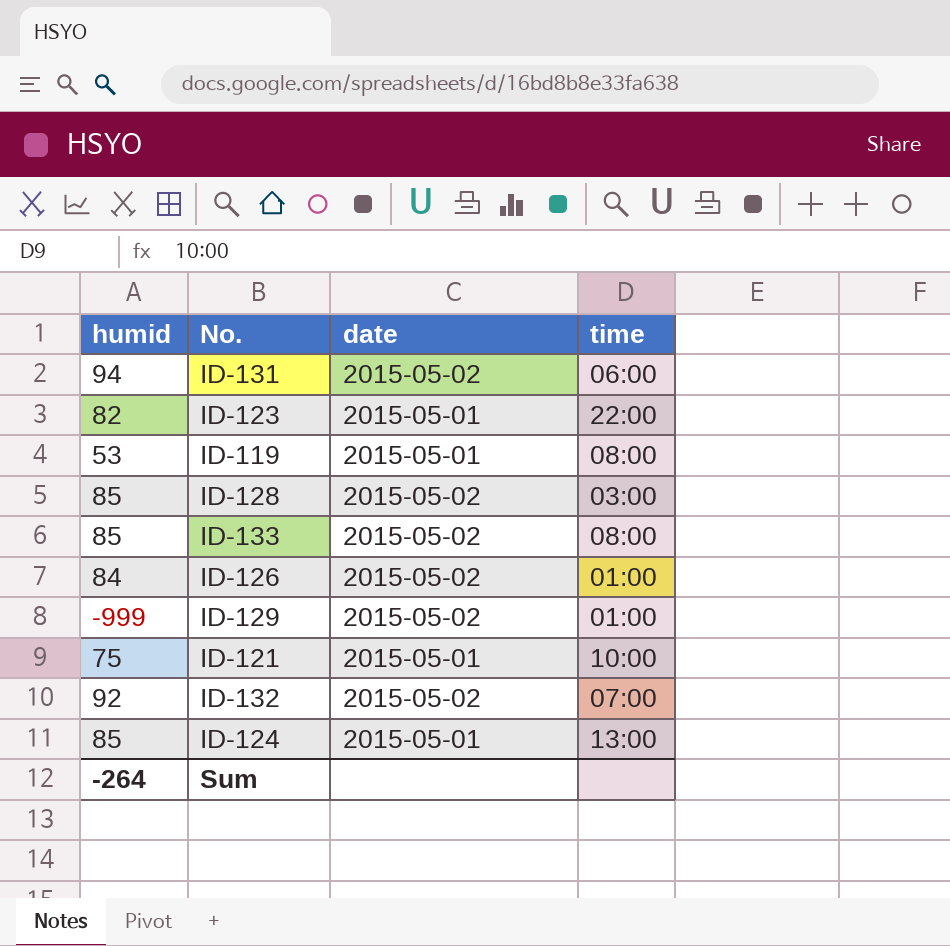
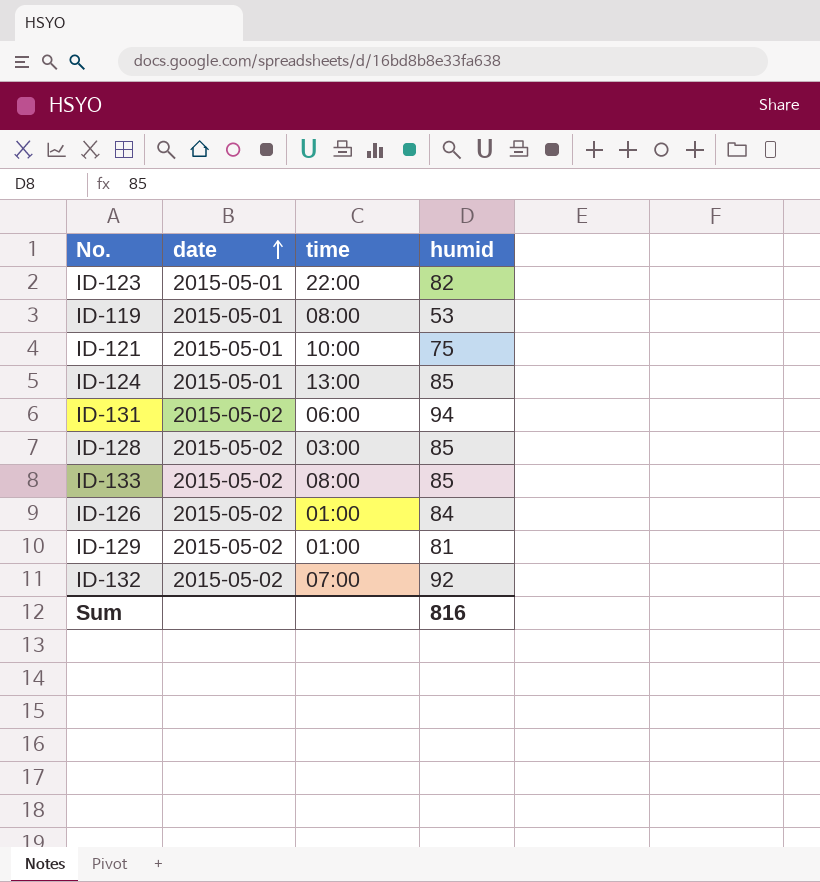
row order: none -> date ascending
column humid | position: 1 -> 4
ID-129 | humid: -999 -> 81
Sum | humid: -264 -> 816

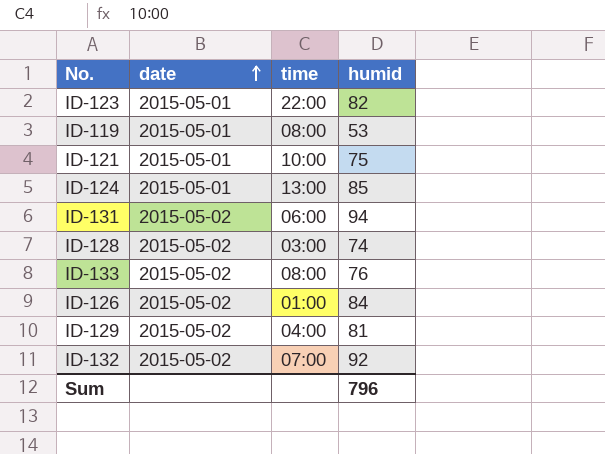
ID-128 | humid: 85 -> 74
ID-133 | humid: 85 -> 76
ID-129 | time: 01:00 -> 04:00
Sum | humid: 816 -> 796

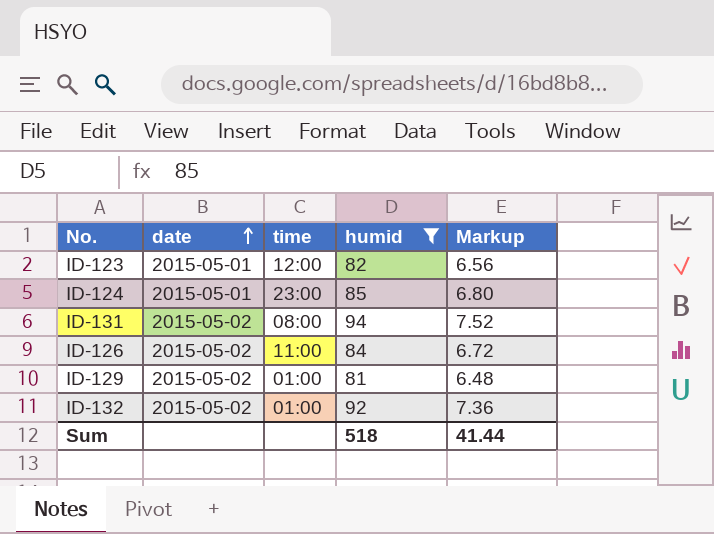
filter: none -> humid >= 81
column Markup | formula: none -> [humid] * 0.08
ID-123 | time: 22:00 -> 12:00
ID-124 | time: 13:00 -> 23:00
ID-131 | time: 06:00 -> 08:00
ID-126 | time: 01:00 -> 11:00
ID-129 | time: 04:00 -> 01:00
ID-132 | time: 07:00 -> 01:00
Sum | humid: 796 -> 518

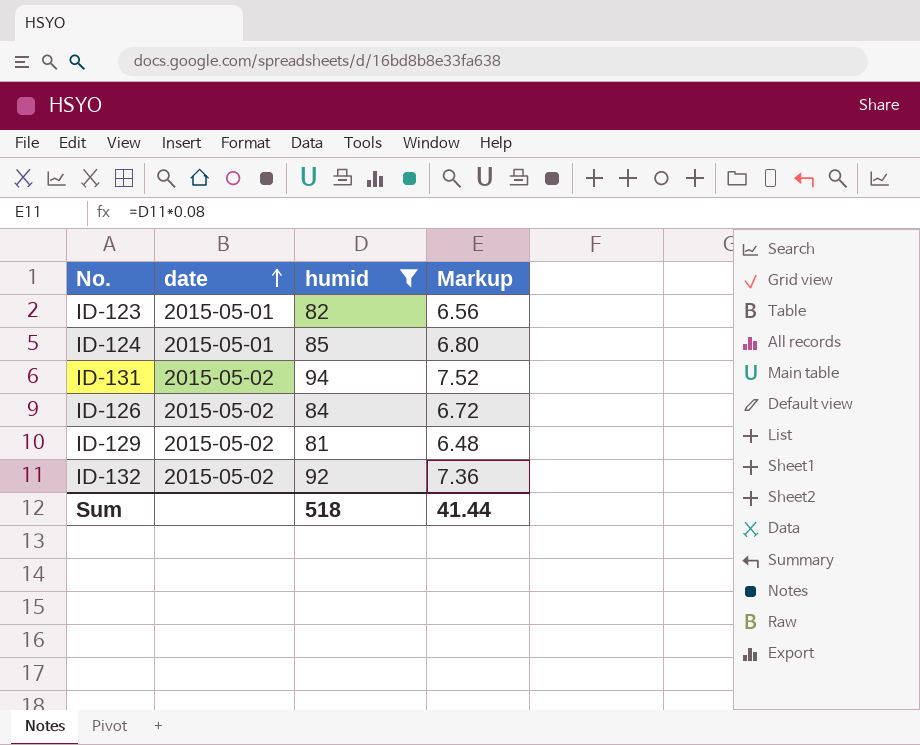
column time | position: 3 -> none

